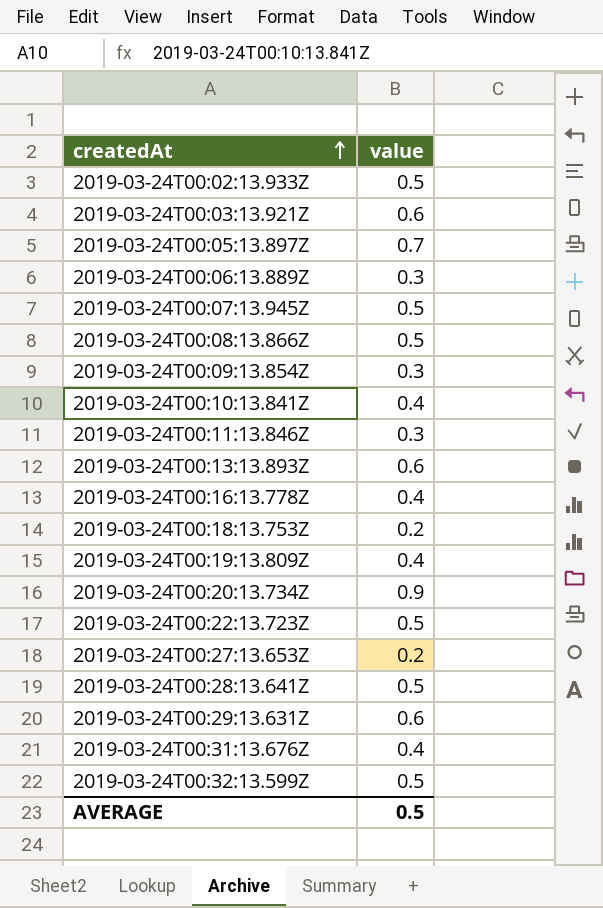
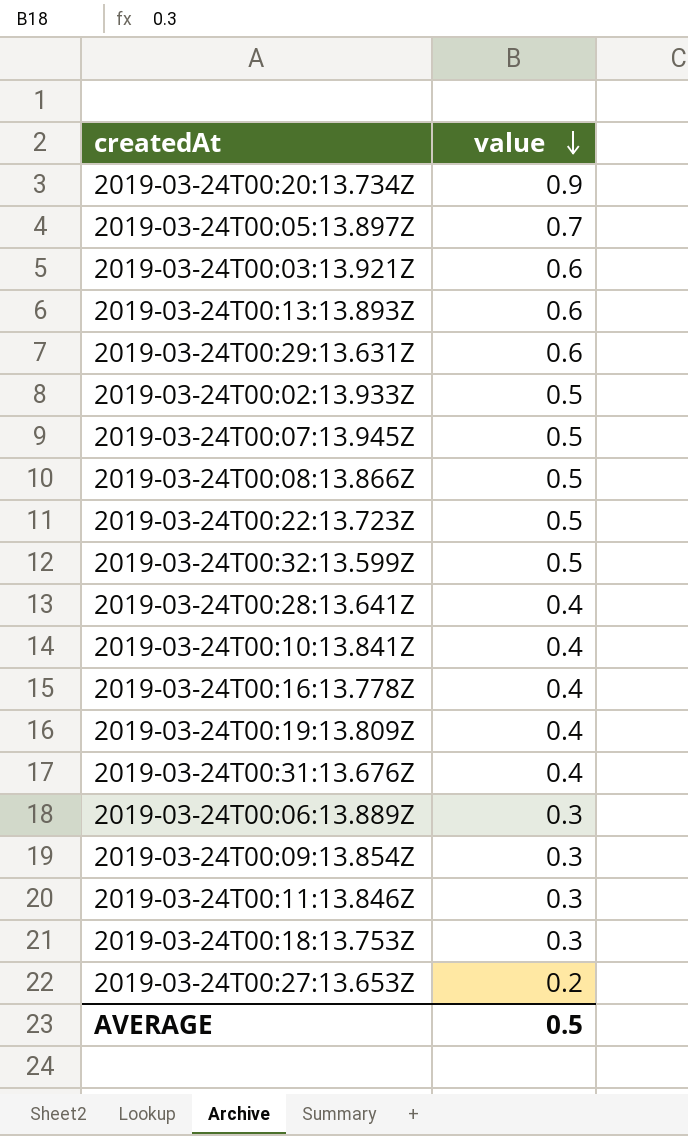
row order: createdAt ascending -> value descending
2019-03-24T00:28:13.641Z | value: 0.5 -> 0.4
2019-03-24T00:18:13.753Z | value: 0.2 -> 0.3

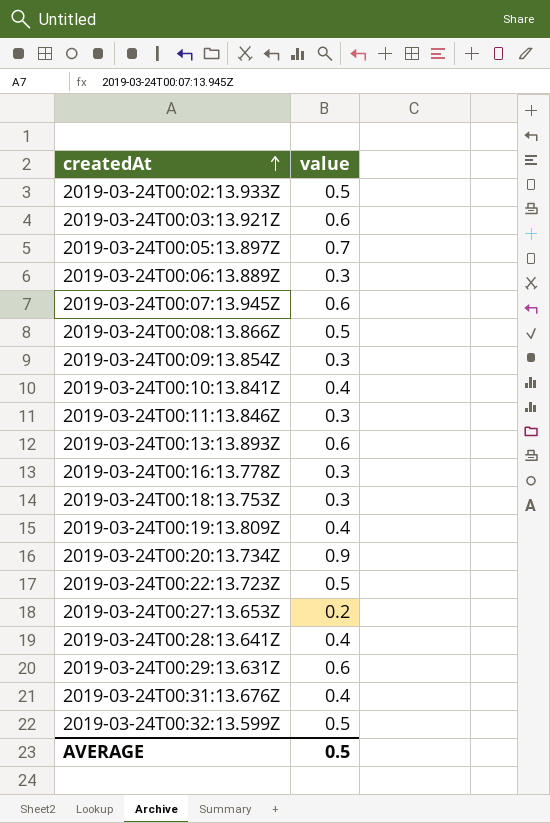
row order: value descending -> createdAt ascending
2019-03-24T00:07:13.945Z | value: 0.5 -> 0.6
2019-03-24T00:16:13.778Z | value: 0.4 -> 0.3

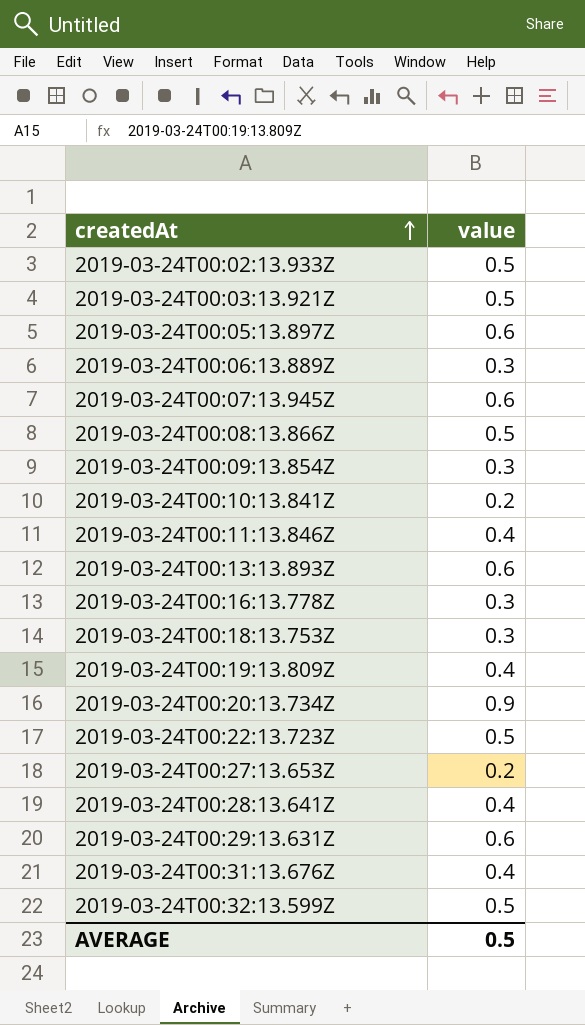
2019-03-24T00:03:13.921Z | value: 0.6 -> 0.5
2019-03-24T00:05:13.897Z | value: 0.7 -> 0.6
2019-03-24T00:10:13.841Z | value: 0.4 -> 0.2
2019-03-24T00:11:13.846Z | value: 0.3 -> 0.4

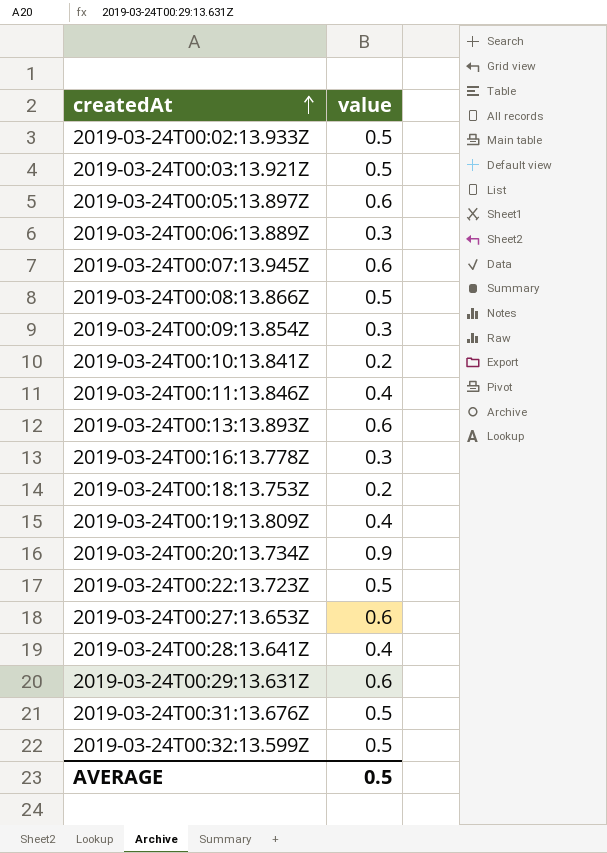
2019-03-24T00:18:13.753Z | value: 0.3 -> 0.2
2019-03-24T00:27:13.653Z | value: 0.2 -> 0.6
2019-03-24T00:31:13.676Z | value: 0.4 -> 0.5

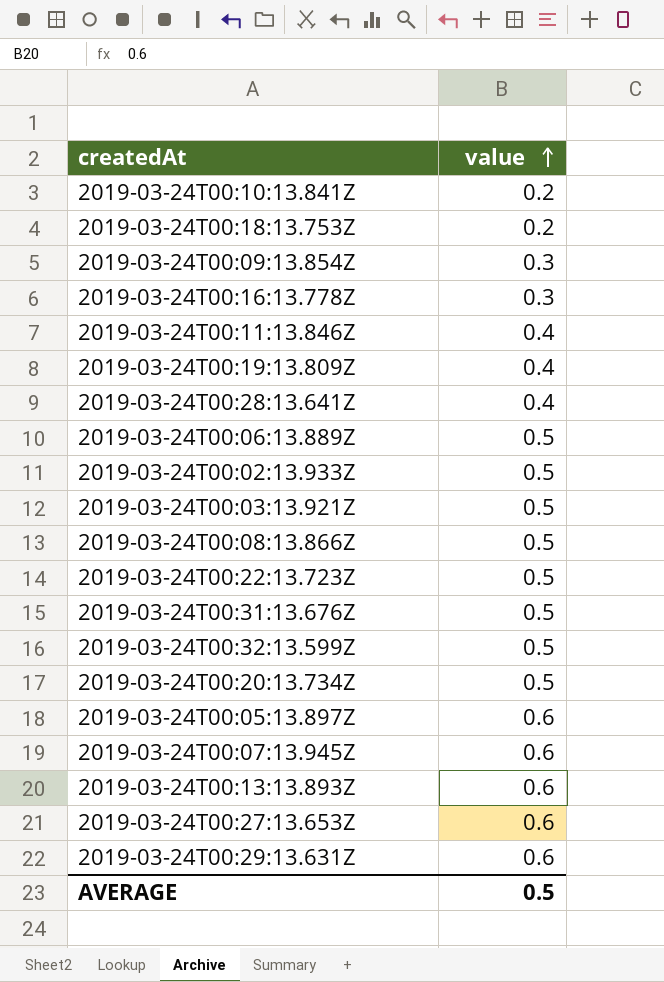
row order: createdAt ascending -> value ascending
2019-03-24T00:06:13.889Z | value: 0.3 -> 0.5
2019-03-24T00:20:13.734Z | value: 0.9 -> 0.5

